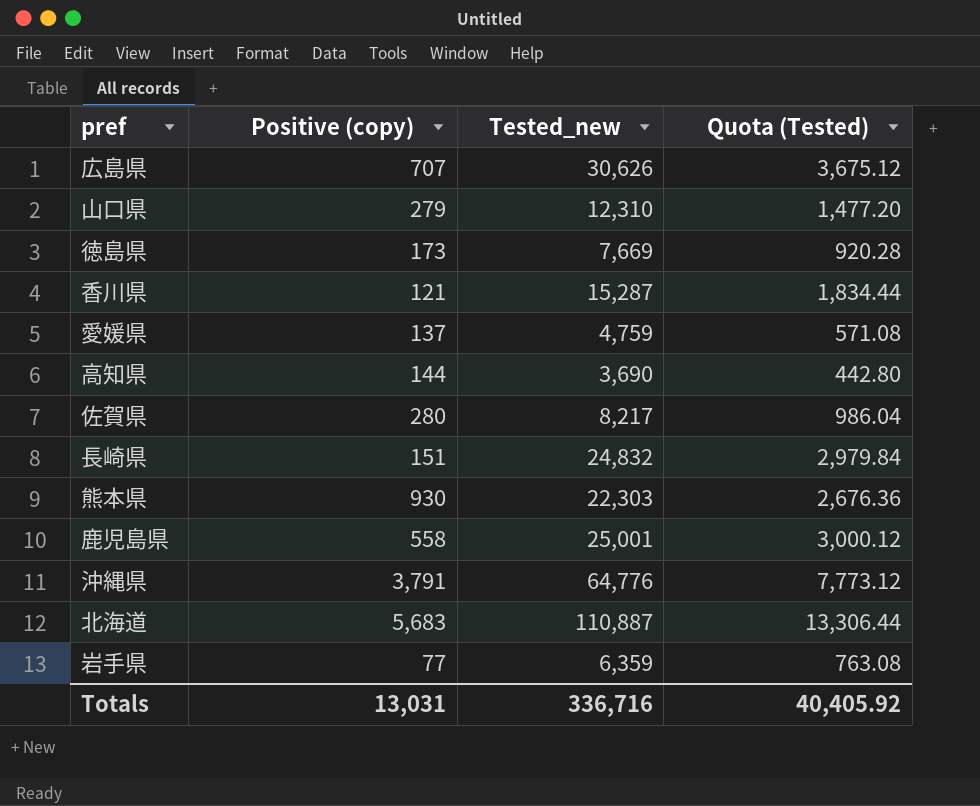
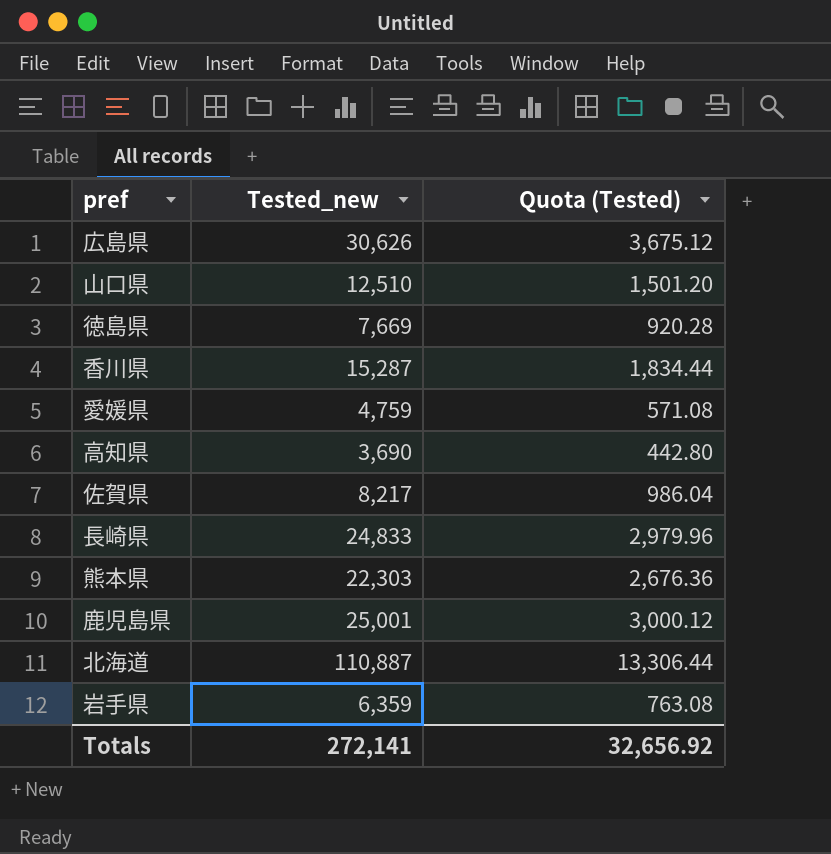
column Positive (copy) | position: 2 -> none
row 沖縄県: 3,791 | 64,776 | 7,773.12 -> none
山口県 | Tested_new: 12,310 -> 12,510
山口県 | Quota (Tested): 1,477.20 -> 1,501.20
⾧崎県 | Tested_new: 24,832 -> 24,833
⾧崎県 | Quota (Tested): 2,979.84 -> 2,979.96
Totals | Tested_new: 336,716 -> 272,141
Totals | Quota (Tested): 40,405.92 -> 32,656.92

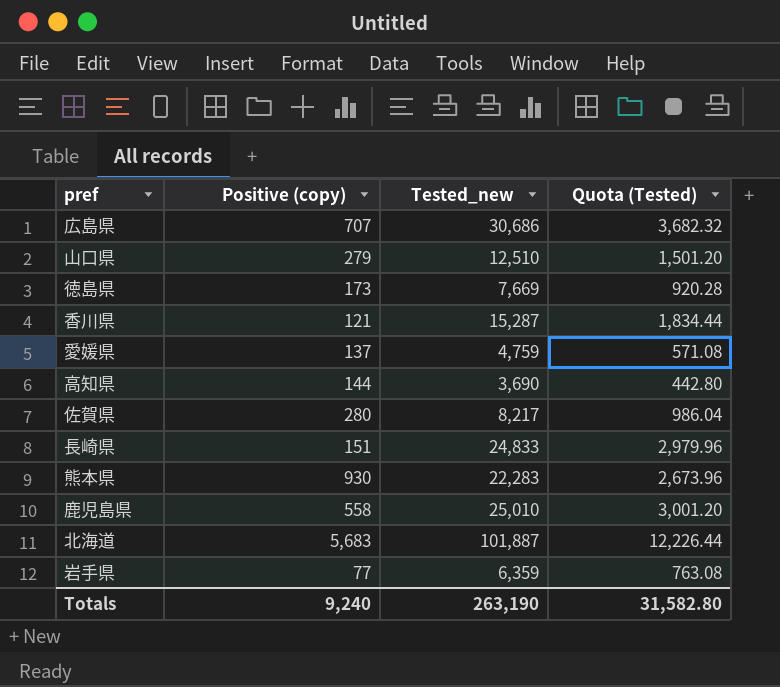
column Positive (copy) | position: none -> 2
広島県 | Tested_new: 30,626 -> 30,686
広島県 | Quota (Tested): 3,675.12 -> 3,682.32
熊本県 | Tested_new: 22,303 -> 22,283
熊本県 | Quota (Tested): 2,676.36 -> 2,673.96
鹿児島県 | Tested_new: 25,001 -> 25,010
鹿児島県 | Quota (Tested): 3,000.12 -> 3,001.20
北海道 | Tested_new: 110,887 -> 101,887
北海道 | Quota (Tested): 13,306.44 -> 12,226.44
Totals | Tested_new: 272,141 -> 263,190
Totals | Quota (Tested): 32,656.92 -> 31,582.80

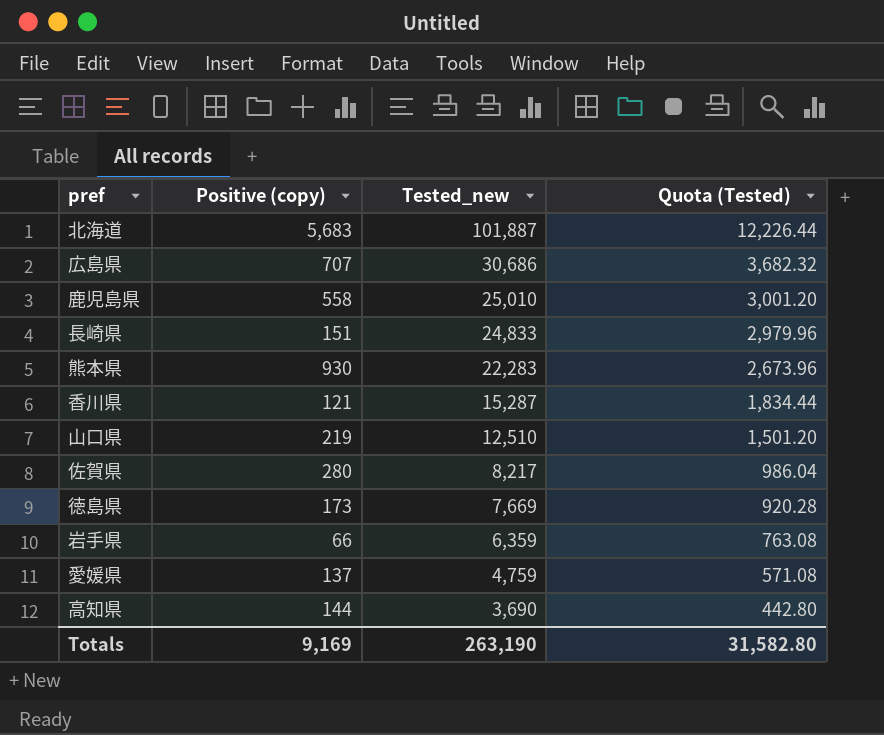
row order: none -> Tested_new descending
山口県 | Positive (copy): 279 -> 219
岩手県 | Positive (copy): 77 -> 66
Totals | Positive (copy): 9,240 -> 9,169

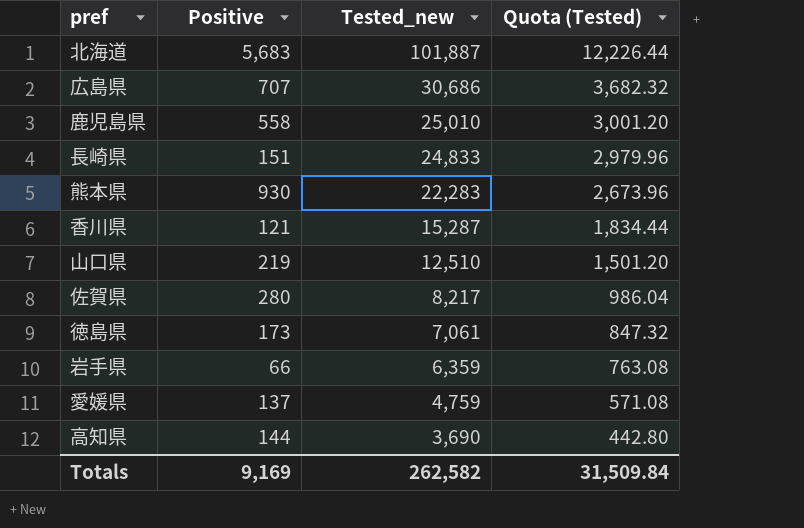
column name: Positive (copy) -> Positive
徳島県 | Tested_new: 7,669 -> 7,061
徳島県 | Quota (Tested): 920.28 -> 847.32
Totals | Tested_new: 263,190 -> 262,582
Totals | Quota (Tested): 31,582.80 -> 31,509.84

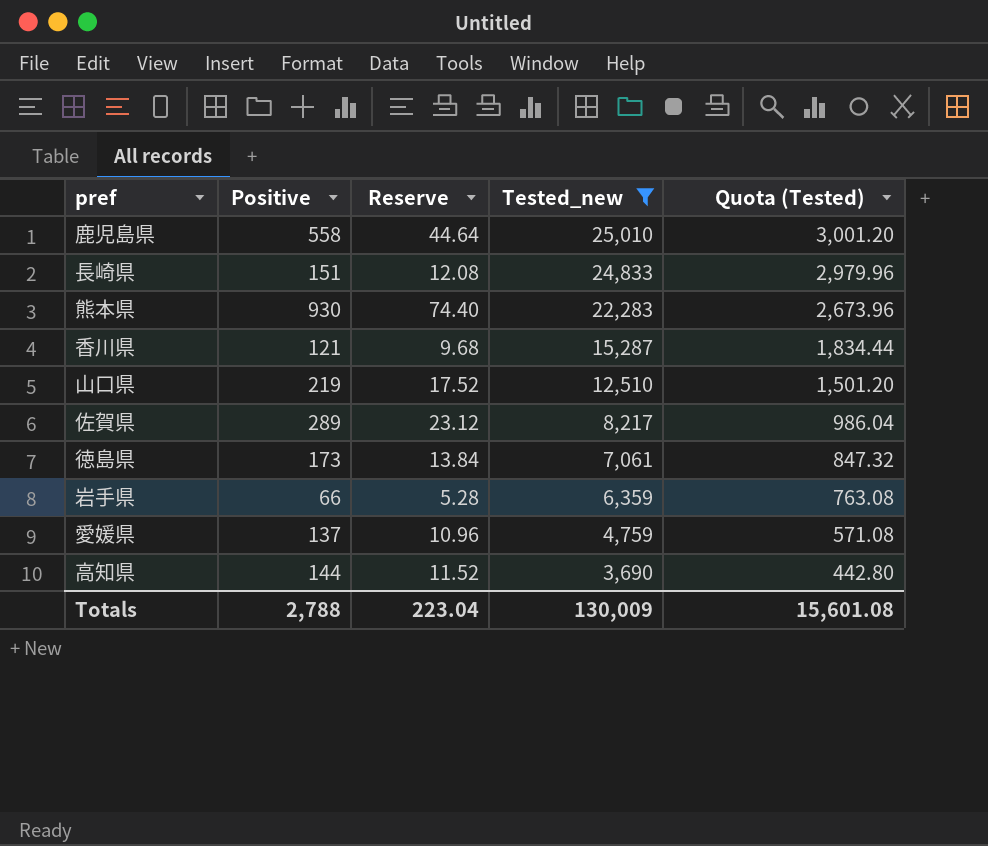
filter: none -> Tested_new <= 25,010
column Reserve | formula: none -> [Positive] * 0.08
佐賀県 | Positive: 280 -> 289
Totals | Positive: 9,169 -> 2,788
Totals | Tested_new: 262,582 -> 130,009
Totals | Quota (Tested): 31,509.84 -> 15,601.08

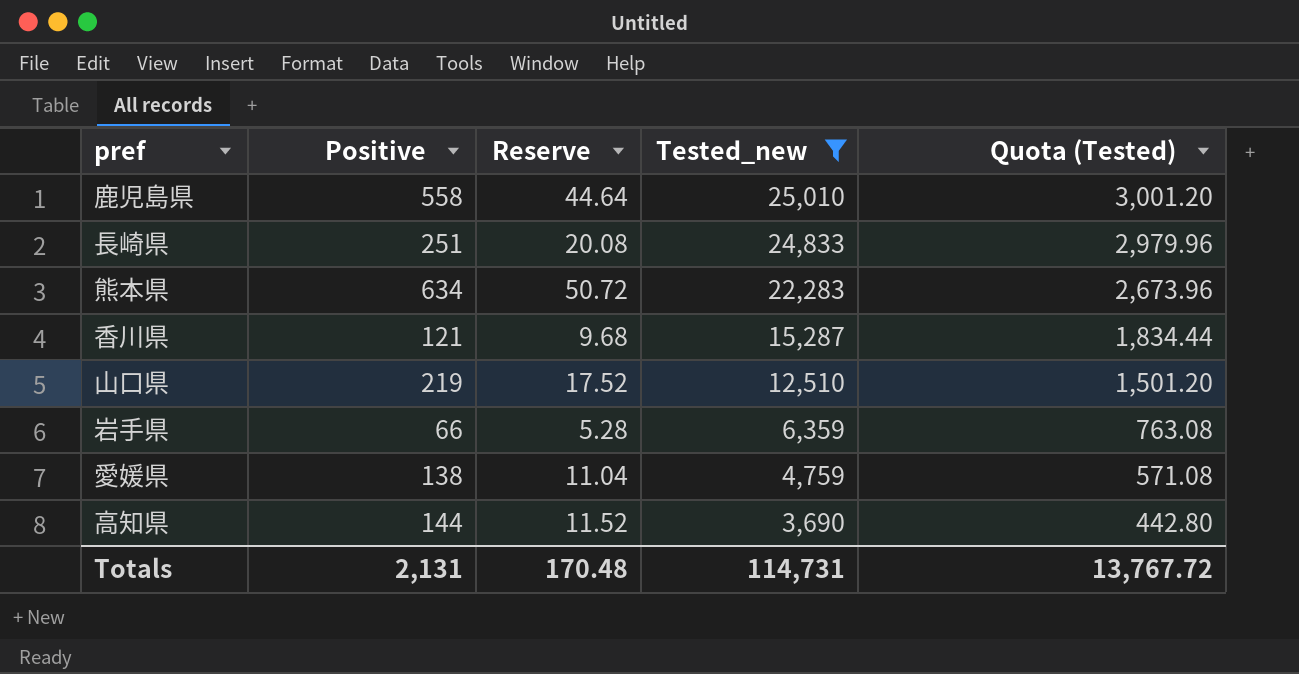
row 佐賀県: 289 | 23.12 | 8,217 | 986.04 -> none
row 徳島県: 173 | 13.84 | 7,061 | 847.32 -> none
⾧崎県 | Positive: 151 -> 251
⾧崎県 | Reserve: 12.08 -> 20.08
熊本県 | Positive: 930 -> 634
熊本県 | Reserve: 74.40 -> 50.72
愛媛県 | Positive: 137 -> 138
愛媛県 | Reserve: 10.96 -> 11.04
Totals | Positive: 2,788 -> 2,131
Totals | Reserve: 223.04 -> 170.48
Totals | Tested_new: 130,009 -> 114,731
Totals | Quota (Tested): 15,601.08 -> 13,767.72

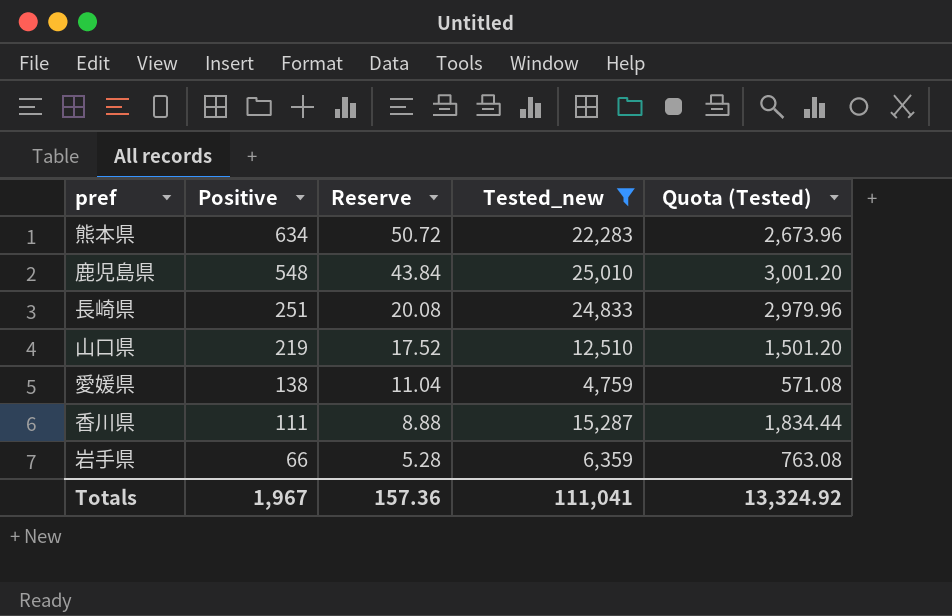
row order: Tested_new descending -> Positive descending
row 高知県: 144 | 11.52 | 3,690 | 442.80 -> none
鹿児島県 | Positive: 558 -> 548
鹿児島県 | Reserve: 44.64 -> 43.84
香川県 | Positive: 121 -> 111
香川県 | Reserve: 9.68 -> 8.88
Totals | Positive: 2,131 -> 1,967
Totals | Reserve: 170.48 -> 157.36
Totals | Tested_new: 114,731 -> 111,041
Totals | Quota (Tested): 13,767.72 -> 13,324.92

